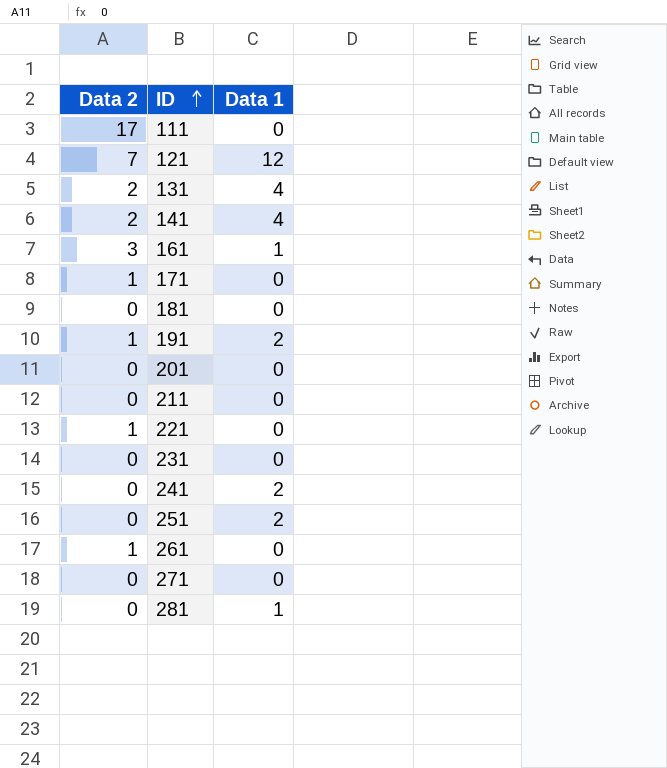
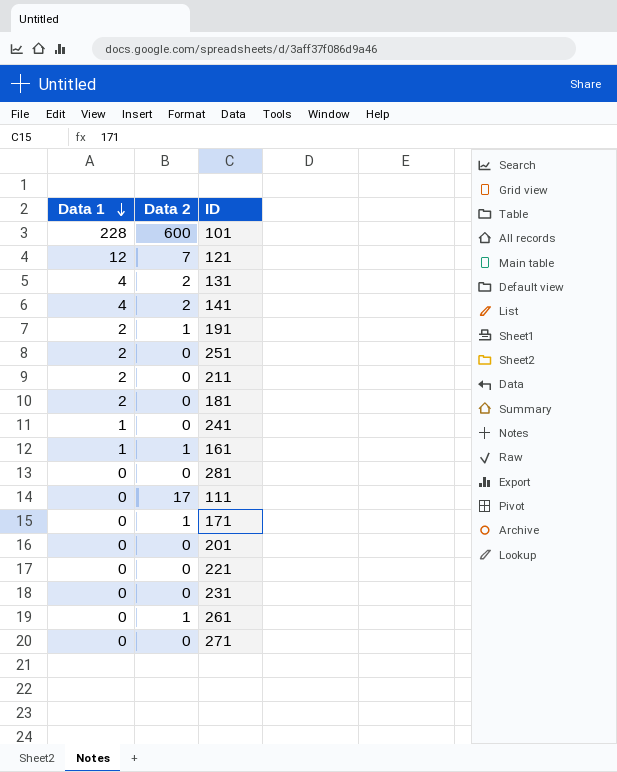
row order: ID ascending -> Data 1 descending
column Data 1 | position: 3 -> 1
row 101: none -> 228 | 600
211 | Data 1: 0 -> 2
181 | Data 1: 0 -> 2
241 | Data 1: 2 -> 1
161 | Data 2: 3 -> 1
281 | Data 1: 1 -> 0
221 | Data 2: 1 -> 0

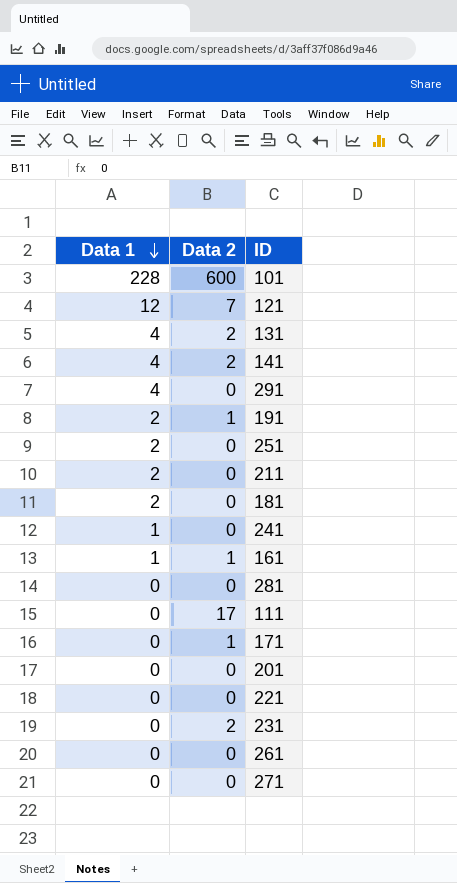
row 291: none -> 4 | 0
231 | Data 2: 0 -> 2
261 | Data 2: 1 -> 0

